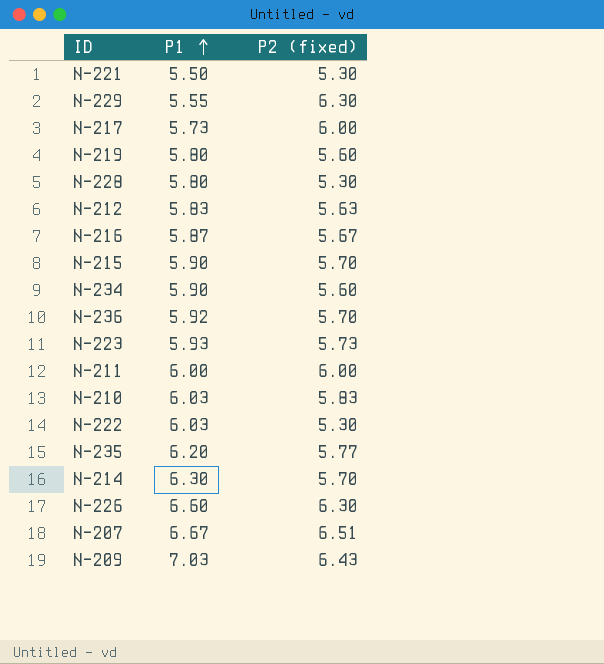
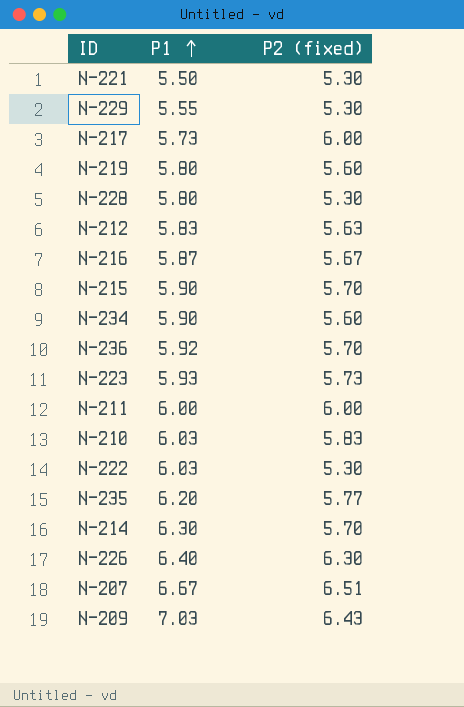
N-229 | P2 (fixed): 6.30 -> 5.30
N-226 | P1: 6.60 -> 6.40

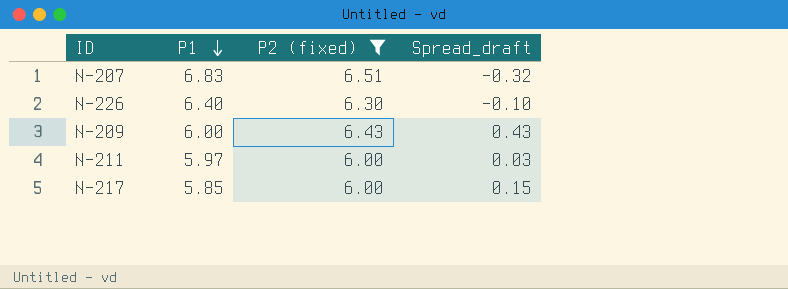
filter: none -> P2 (fixed) >= 6.00
row order: P1 ascending -> P1 descending
column Spread_draft | formula: none -> [P2 (fixed)] - [P1]
N-207 | P1: 6.67 -> 6.83
N-209 | P1: 7.03 -> 6.00
N-211 | P1: 6.00 -> 5.97
N-217 | P1: 5.73 -> 5.85

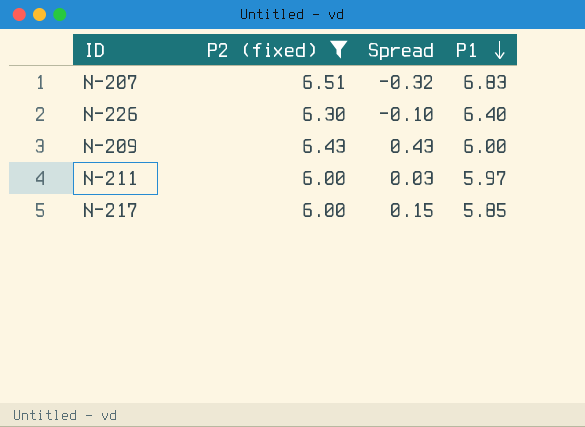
column name: Spread_draft -> Spread
column P1 | position: 2 -> 4

